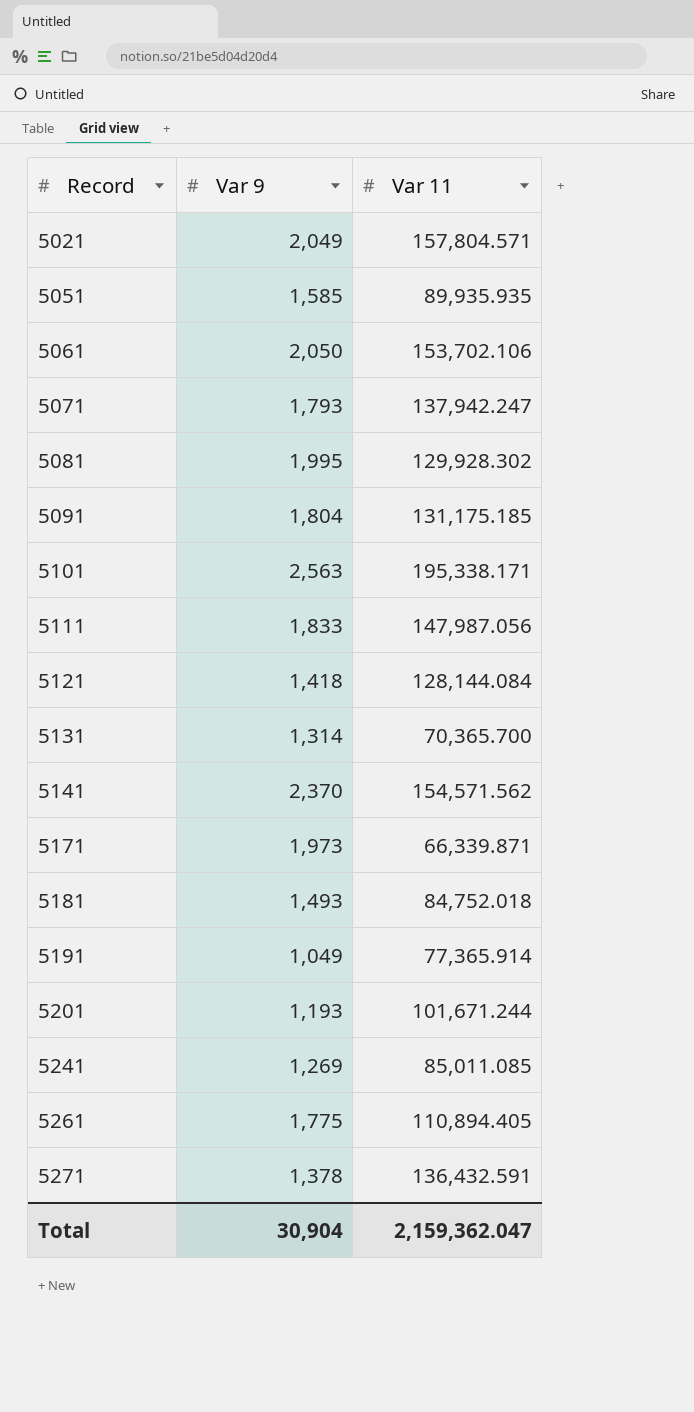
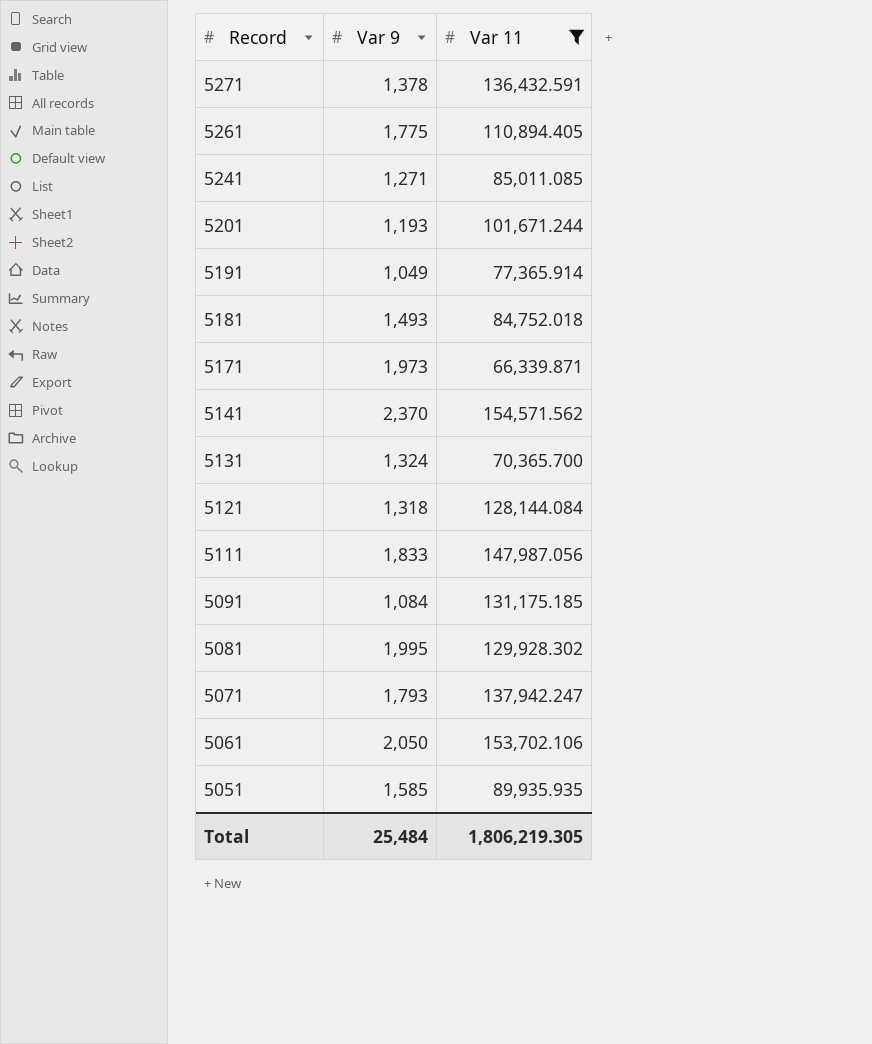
filter: none -> Var 11 <= 154,571.562
row order: Record ascending -> Record descending
5241 | Var 9: 1,269 -> 1,271
5131 | Var 9: 1,314 -> 1,324
5121 | Var 9: 1,418 -> 1,318
5091 | Var 9: 1,804 -> 1,084
Total | Var 9: 30,904 -> 25,484
Total | Var 11: 2,159,362.047 -> 1,806,219.305

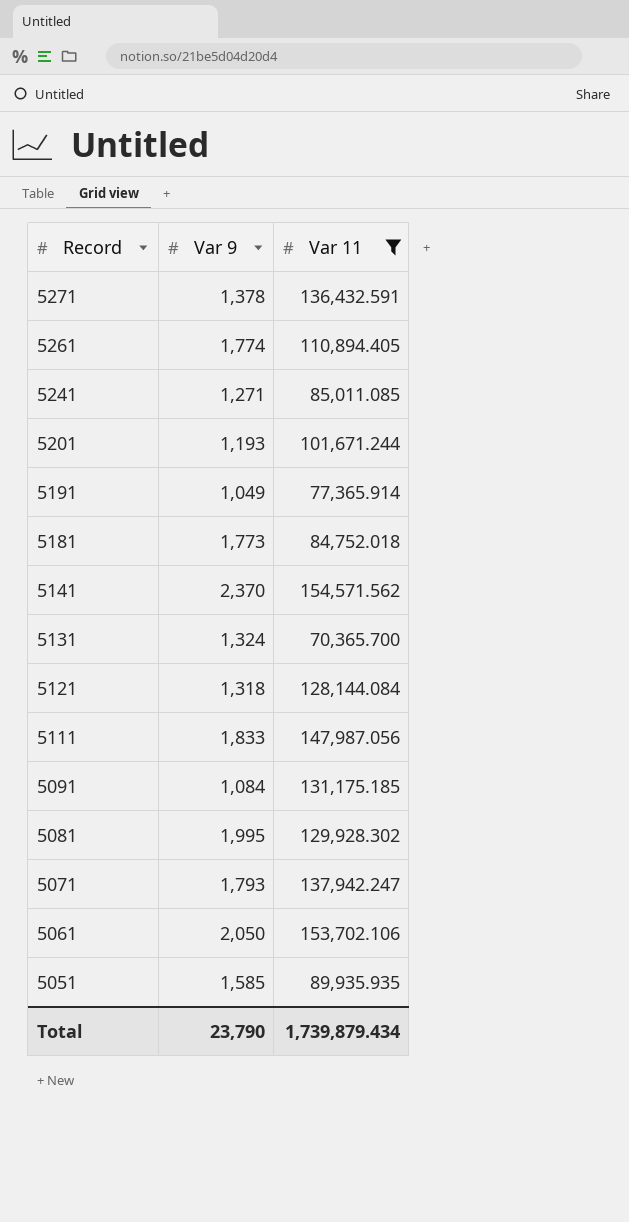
row 5171: 1,973 | 66,339.871 -> none
5261 | Var 9: 1,775 -> 1,774
5181 | Var 9: 1,493 -> 1,773
Total | Var 9: 25,484 -> 23,790
Total | Var 11: 1,806,219.305 -> 1,739,879.434

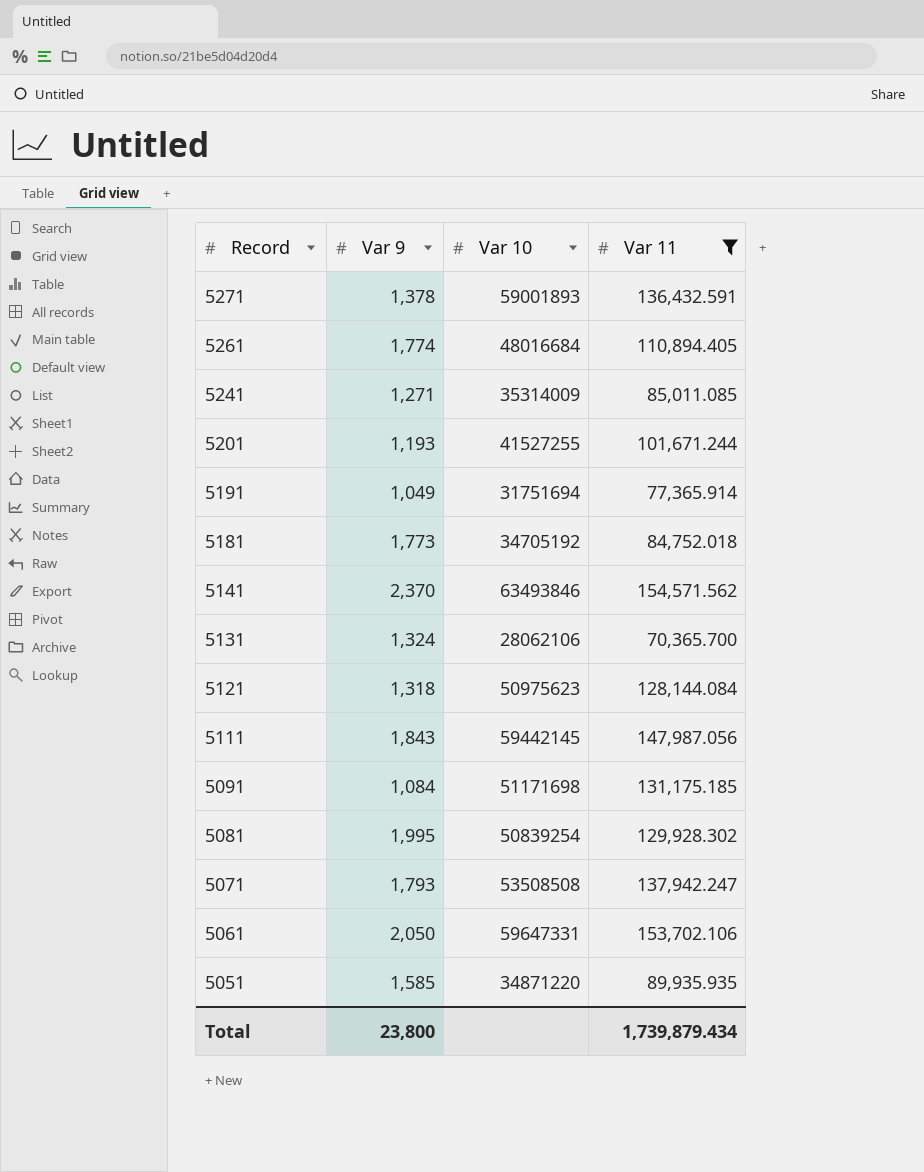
column Var 10 | position: none -> 3
5111 | Var 9: 1,833 -> 1,843
Total | Var 9: 23,790 -> 23,800

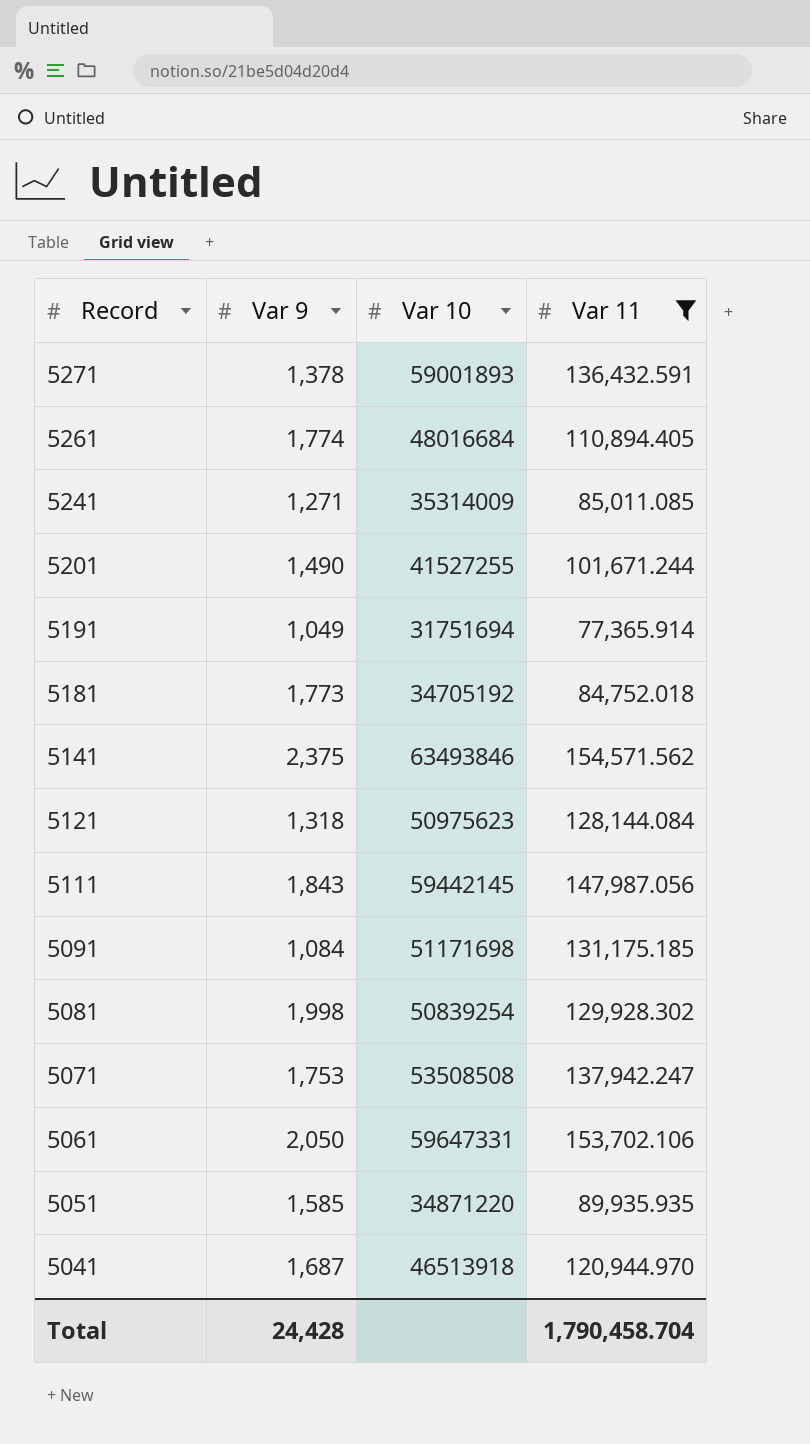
row 5131: 1,324 | 28062106 | 70,365.700 -> none
5201 | Var 9: 1,193 -> 1,490
5141 | Var 9: 2,370 -> 2,375
5081 | Var 9: 1,995 -> 1,998
5071 | Var 9: 1,793 -> 1,753
row 5041: none -> 1,687 | 46513918 | 120,944.970
Total | Var 9: 23,800 -> 24,428
Total | Var 11: 1,739,879.434 -> 1,790,458.704

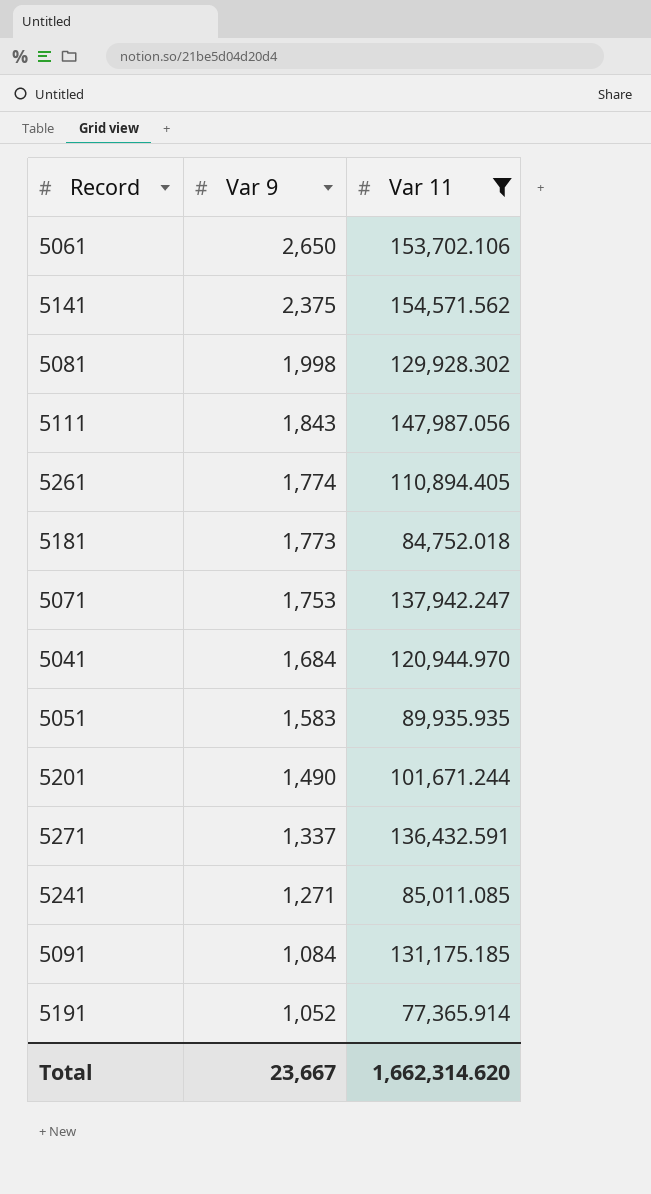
row order: Record descending -> Var 9 descending
column Var 10 | position: 3 -> none
row 5121: 1,318 | 50975623 | 128,144.084 -> none
5061 | Var 9: 2,050 -> 2,650
5041 | Var 9: 1,687 -> 1,684
5051 | Var 9: 1,585 -> 1,583
5271 | Var 9: 1,378 -> 1,337
5191 | Var 9: 1,049 -> 1,052
Total | Var 9: 24,428 -> 23,667
Total | Var 11: 1,790,458.704 -> 1,662,314.620

